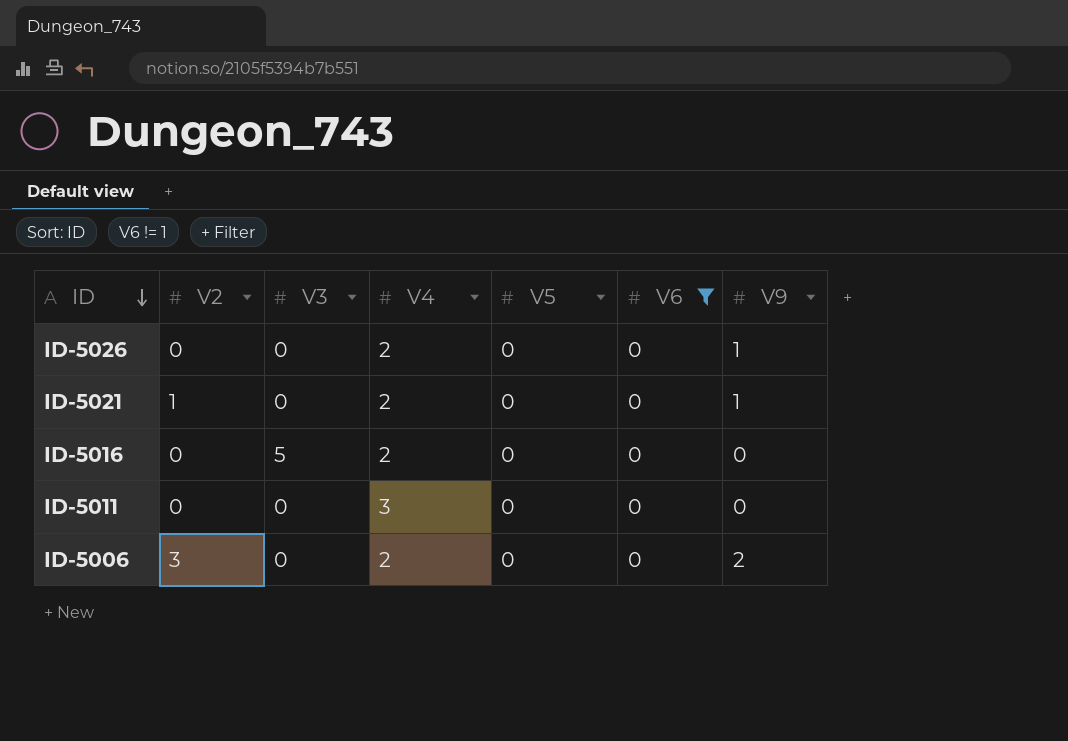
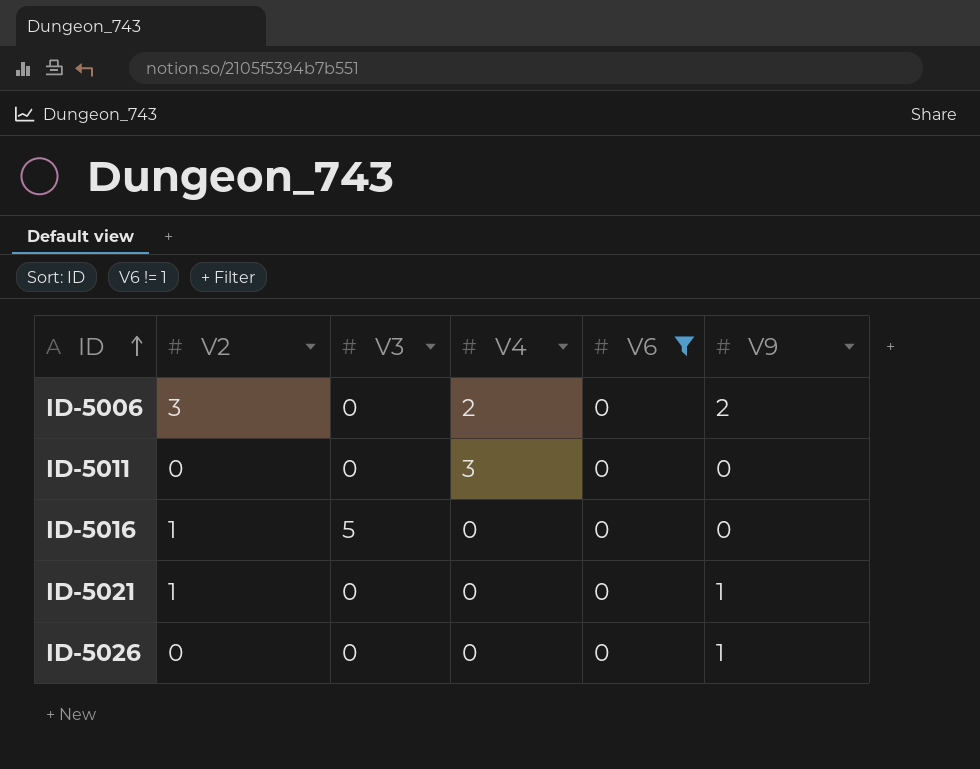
row order: ID descending -> ID ascending
column V5 | position: 5 -> none
ID-5016 | V2: 0 -> 1
ID-5016 | V4: 2 -> 0
ID-5021 | V4: 2 -> 0
ID-5026 | V4: 2 -> 0

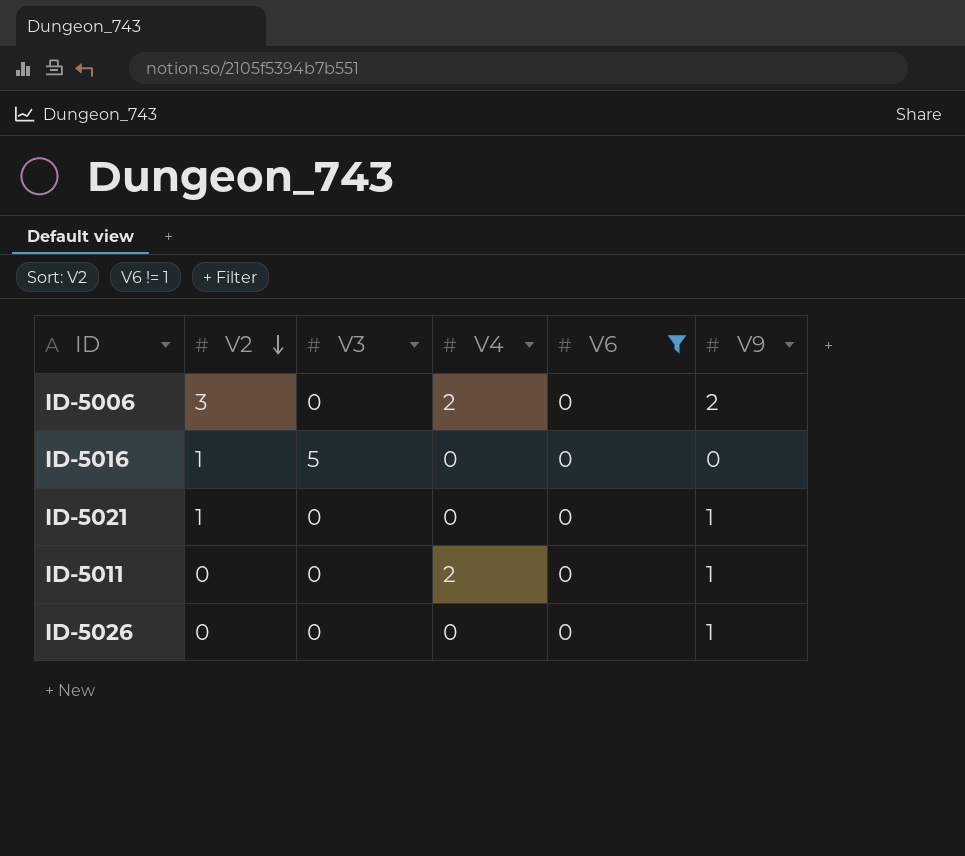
row order: ID ascending -> V2 descending
ID-5011 | V4: 3 -> 2
ID-5011 | V9: 0 -> 1

